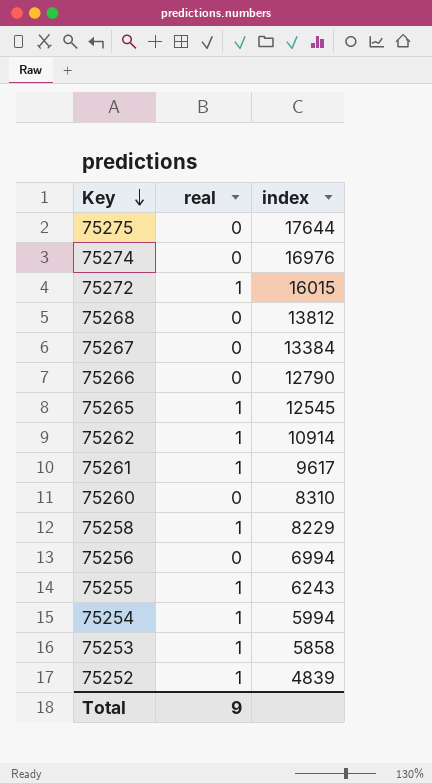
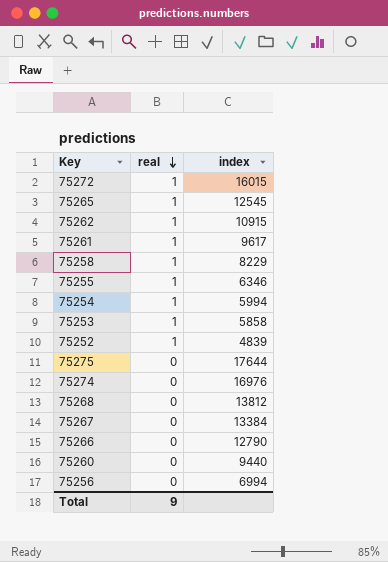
row order: Key descending -> real descending
75262 | index: 10914 -> 10915
75255 | index: 6243 -> 6346
75260 | index: 8310 -> 9440

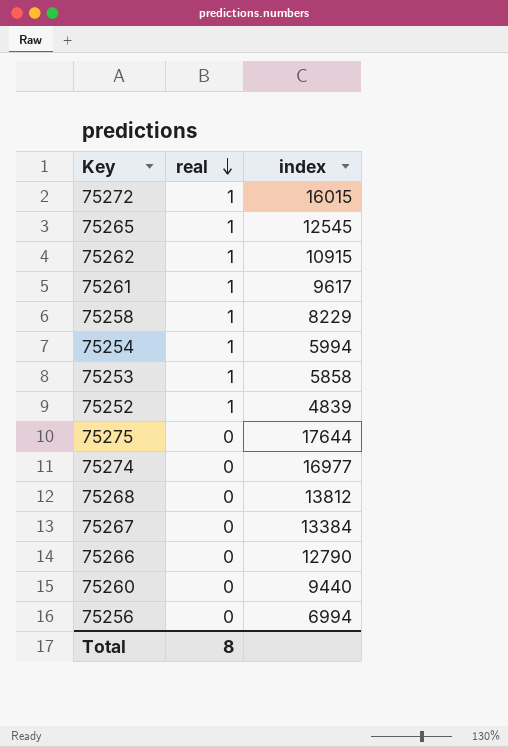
row 75255: 1 | 6346 -> none
75274 | index: 16976 -> 16977
Total | real: 9 -> 8

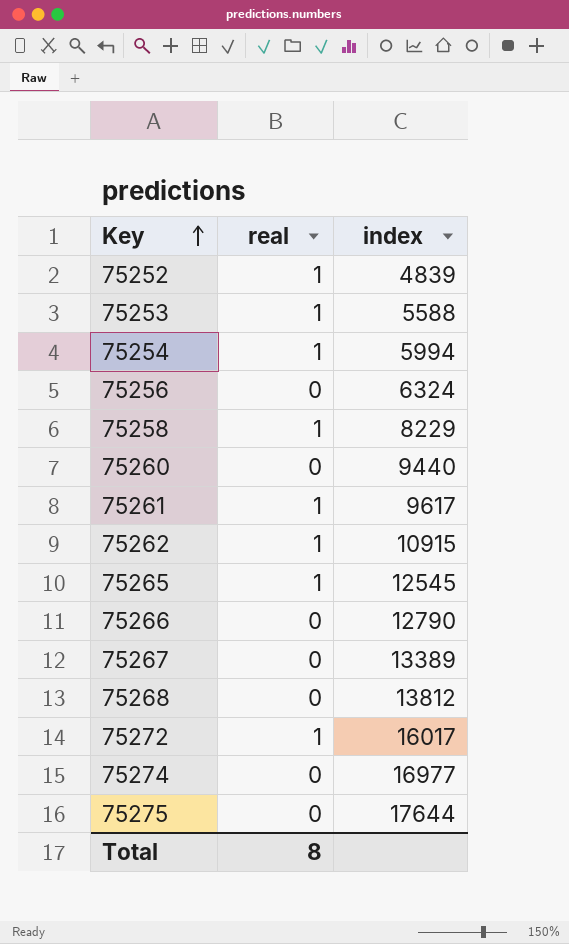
row order: real descending -> Key ascending
75253 | index: 5858 -> 5588
75256 | index: 6994 -> 6324
75267 | index: 13384 -> 13389
75272 | index: 16015 -> 16017

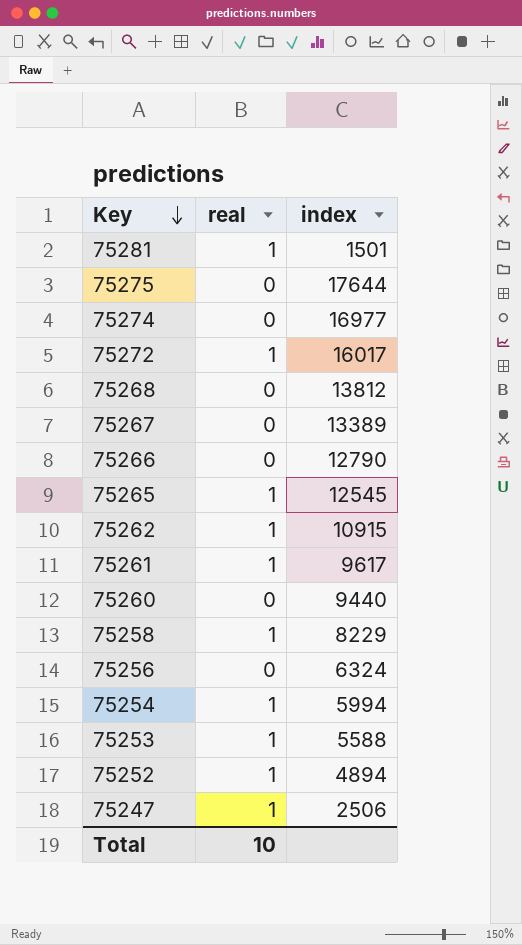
row order: Key ascending -> Key descending
row 75281: none -> 1 | 1501
75252 | index: 4839 -> 4894
row 75247: none -> 1 | 2506
Total | real: 8 -> 10

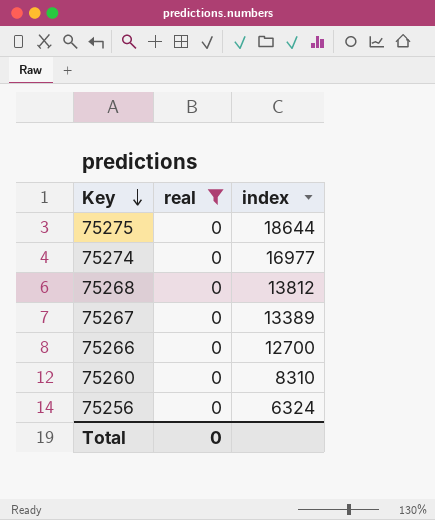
filter: none -> real = 0
75275 | index: 17644 -> 18644
75266 | index: 12790 -> 12700
75260 | index: 9440 -> 8310
Total | real: 10 -> 0

